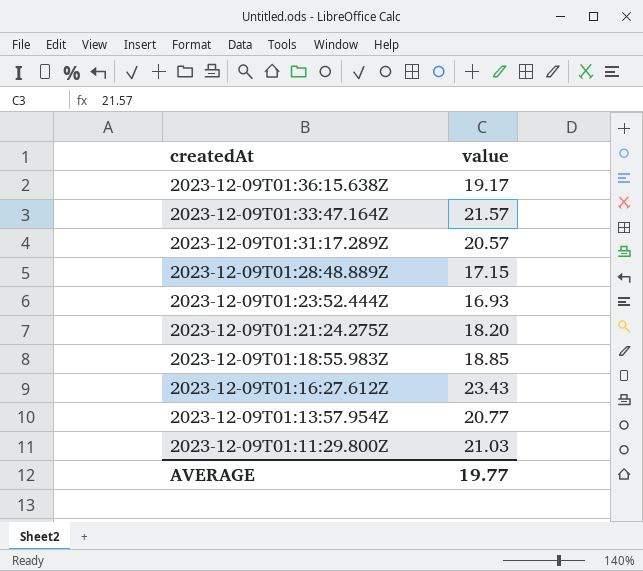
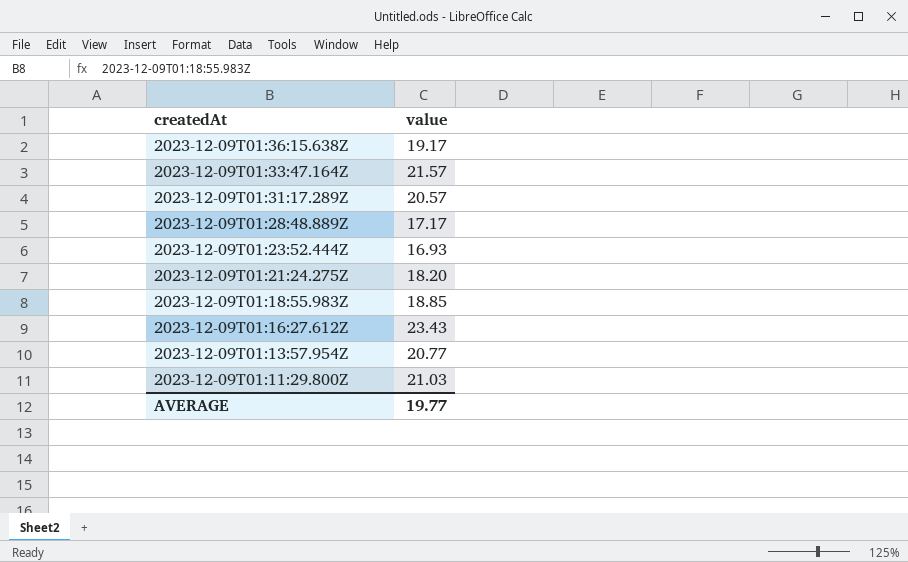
2023-12-09T01:28:48.889Z | value: 17.15 -> 17.17

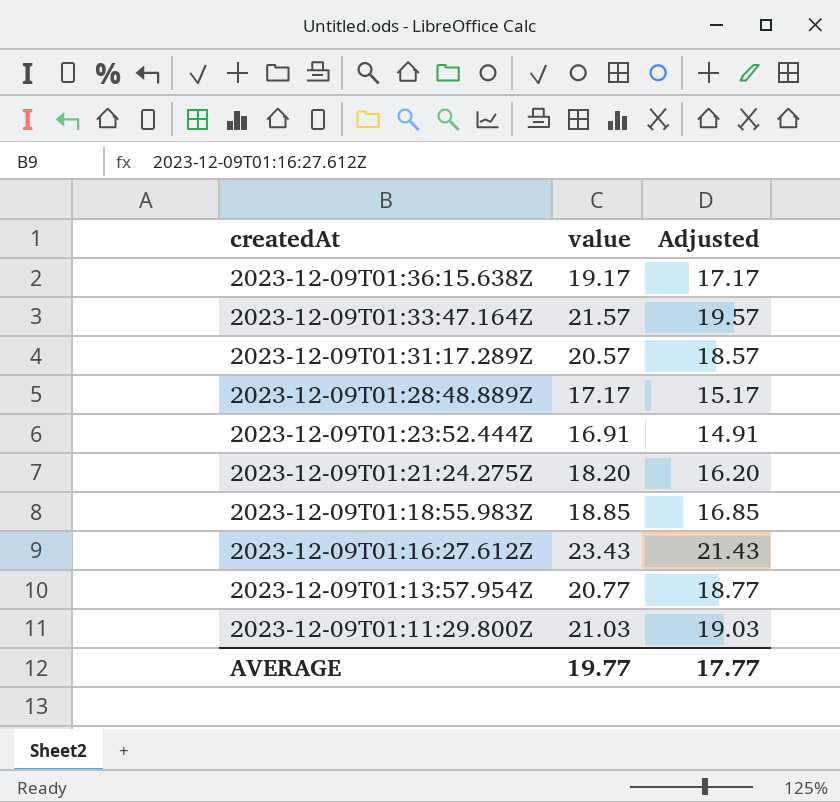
column Adjusted | formula: none -> [value] - 2
2023-12-09T01:23:52.444Z | value: 16.93 -> 16.91

